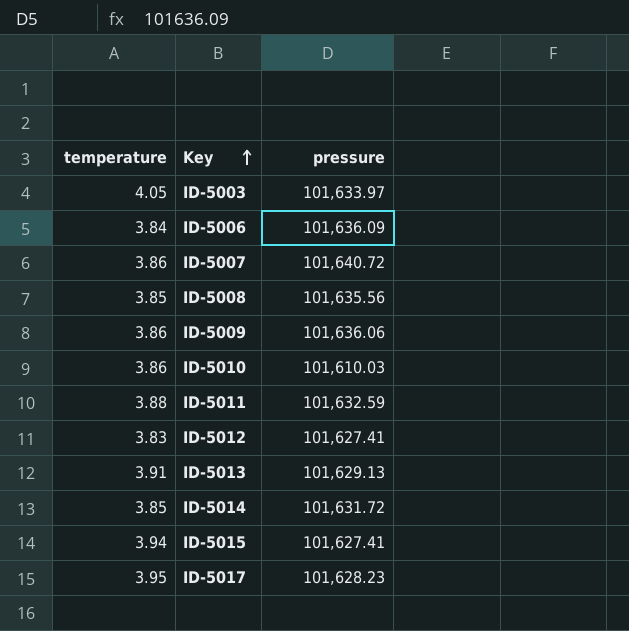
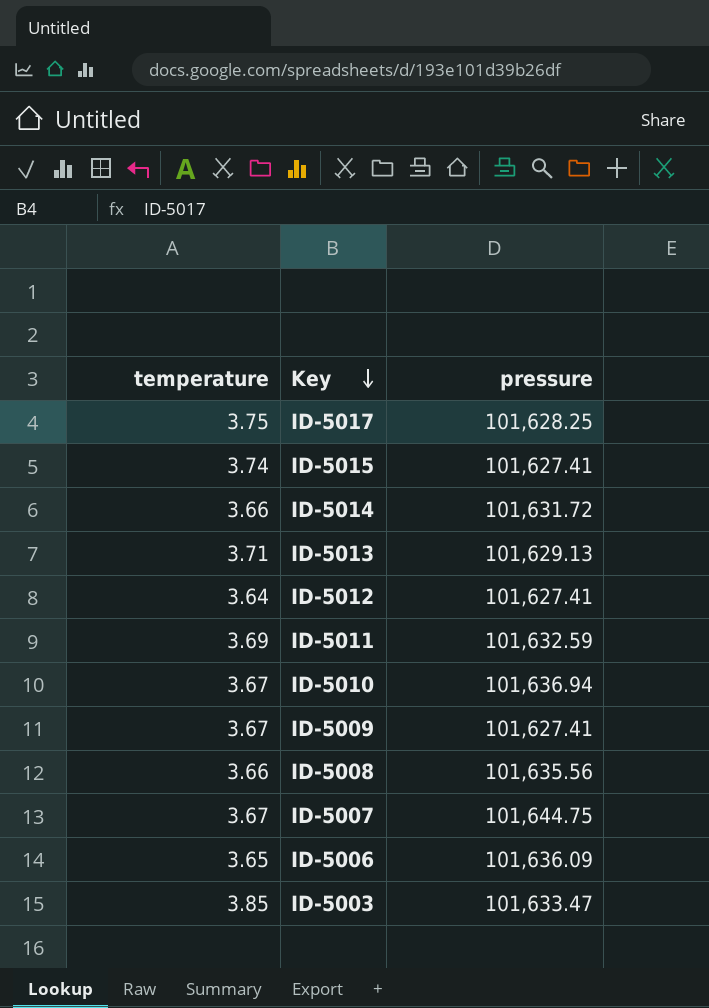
row order: Key ascending -> Key descending
ID-5017 | temperature: 3.95 -> 3.75
ID-5017 | pressure: 101,628.23 -> 101,628.25
ID-5015 | temperature: 3.94 -> 3.74
ID-5014 | temperature: 3.85 -> 3.66
ID-5013 | temperature: 3.91 -> 3.71
ID-5012 | temperature: 3.83 -> 3.64
ID-5011 | temperature: 3.88 -> 3.69
ID-5010 | temperature: 3.86 -> 3.67
ID-5010 | pressure: 101,610.03 -> 101,636.94
ID-5009 | temperature: 3.86 -> 3.67
ID-5009 | pressure: 101,636.06 -> 101,627.41
ID-5008 | temperature: 3.85 -> 3.66
ID-5007 | temperature: 3.86 -> 3.67
ID-5007 | pressure: 101,640.72 -> 101,644.75
ID-5006 | temperature: 3.84 -> 3.65
ID-5003 | temperature: 4.05 -> 3.85
ID-5003 | pressure: 101,633.97 -> 101,633.47

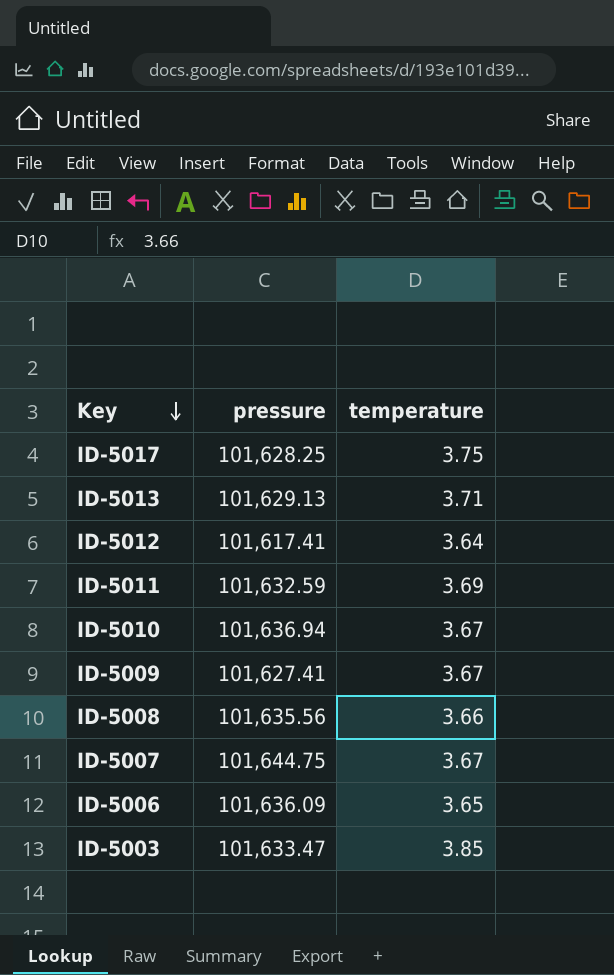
column temperature | position: 1 -> 3
row ID-5015: 3.74 | 101,627.41 -> none
row ID-5014: 3.66 | 101,631.72 -> none
ID-5012 | pressure: 101,627.41 -> 101,617.41

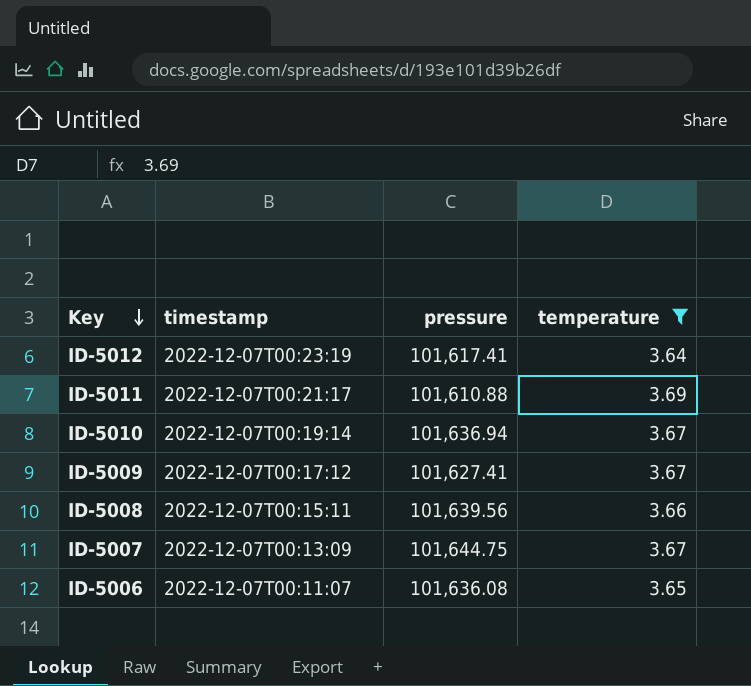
filter: none -> temperature <= 3.69
column timestamp | position: none -> 2
ID-5011 | pressure: 101,632.59 -> 101,610.88
ID-5008 | pressure: 101,635.56 -> 101,639.56
ID-5006 | pressure: 101,636.09 -> 101,636.08

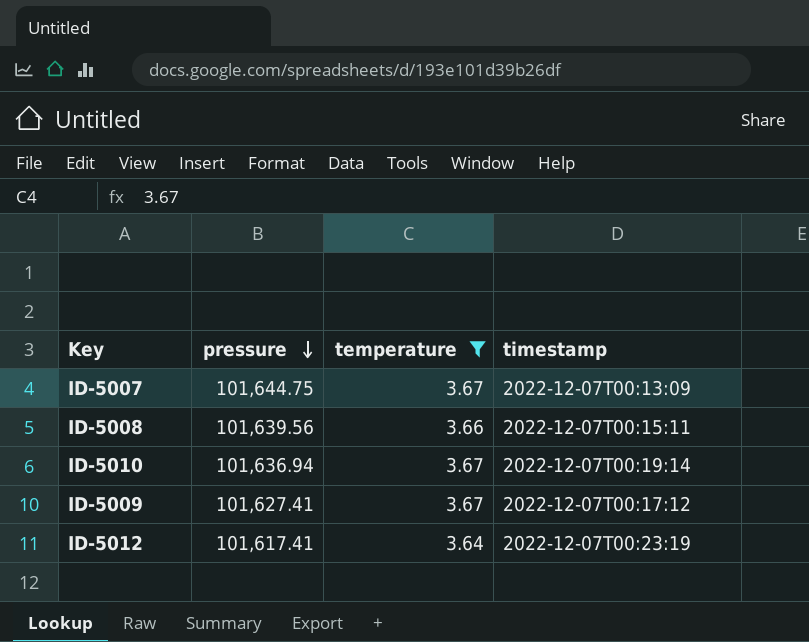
row order: Key descending -> pressure descending
column timestamp | position: 2 -> 4
row ID-5011: 2022-12-07T00:21:17 | 101,610.88 | 3.69 -> none
row ID-5006: 2022-12-07T00:11:07 | 101,636.08 | 3.65 -> none

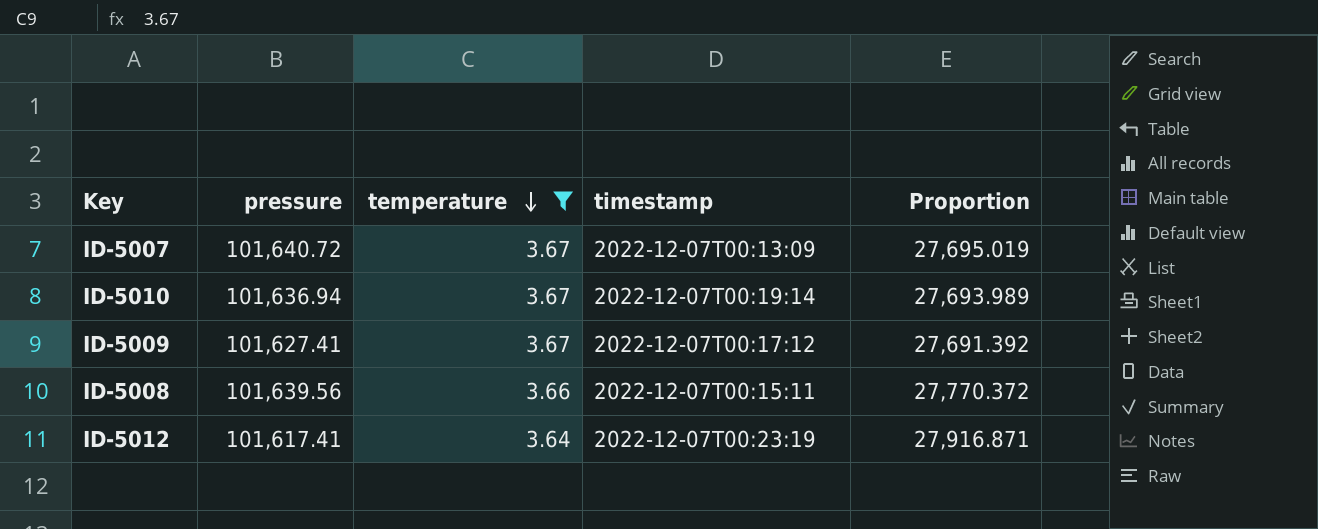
row order: pressure descending -> temperature descending
column Proportion | formula: none -> [pressure] / [temperature]
ID-5007 | pressure: 101,644.75 -> 101,640.72

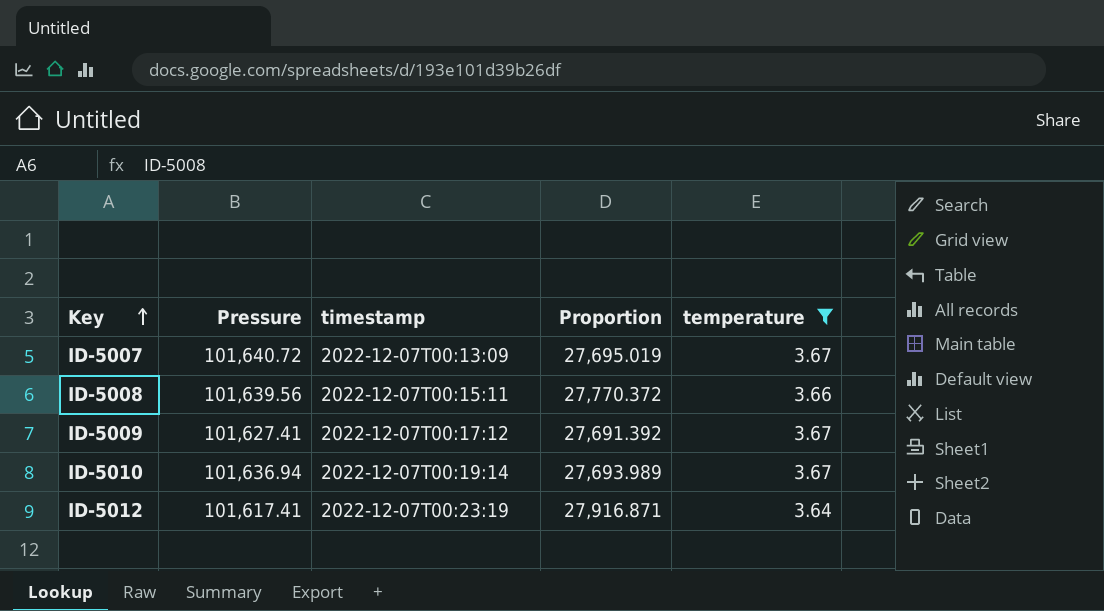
row order: temperature descending -> Key ascending
column name: pressure -> Pressure
column temperature | position: 3 -> 5

